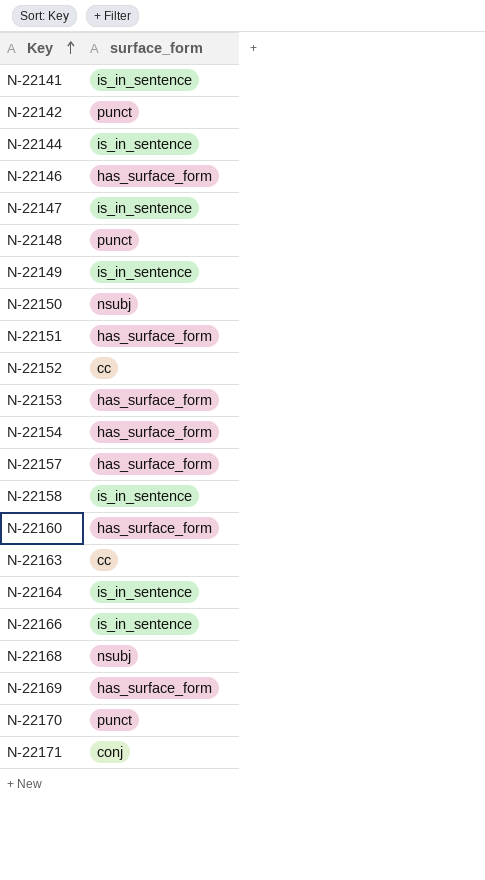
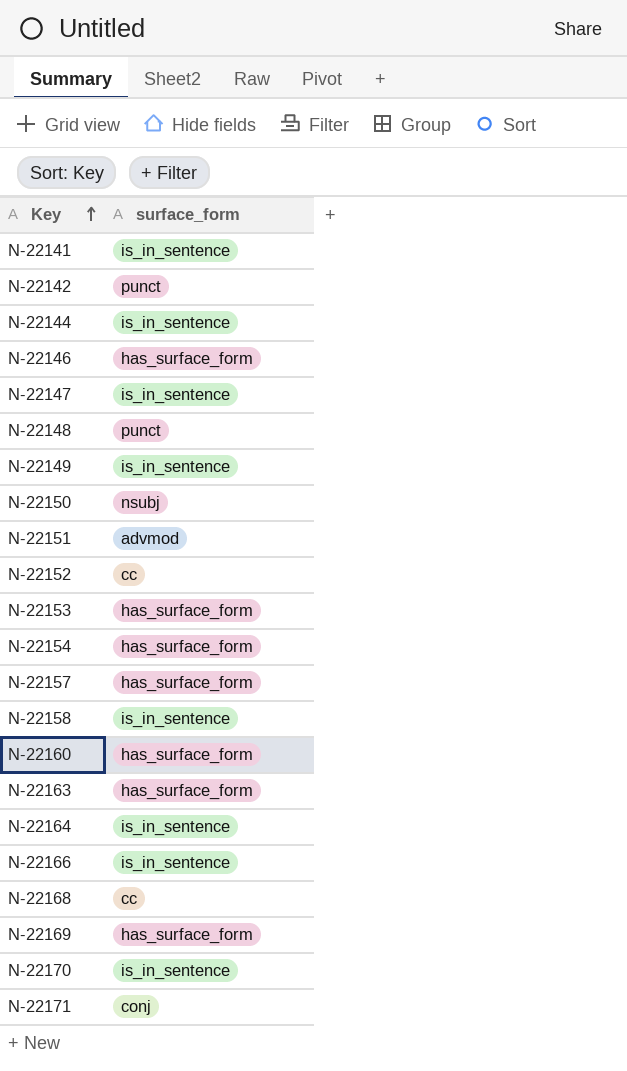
N-22151 | surface_form: has_surface_form -> advmod
N-22163 | surface_form: cc -> has_surface_form
N-22168 | surface_form: nsubj -> cc
N-22170 | surface_form: punct -> is_in_sentence

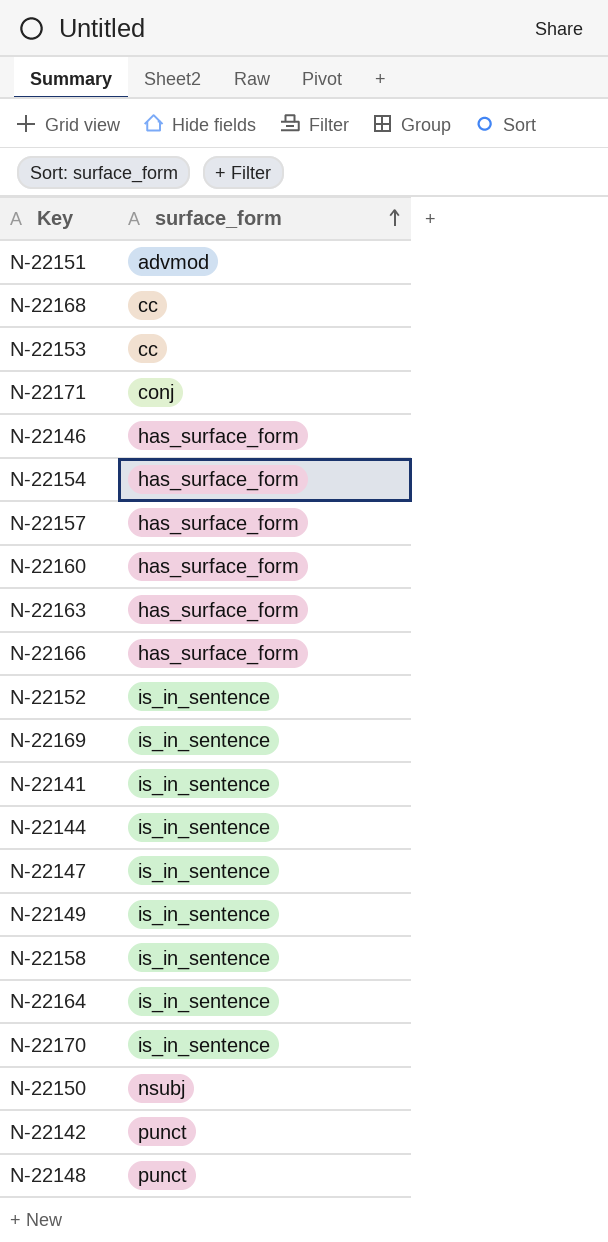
row order: Key ascending -> surface_form ascending
N-22153 | surface_form: has_surface_form -> cc
N-22166 | surface_form: is_in_sentence -> has_surface_form
N-22152 | surface_form: cc -> is_in_sentence
N-22169 | surface_form: has_surface_form -> is_in_sentence

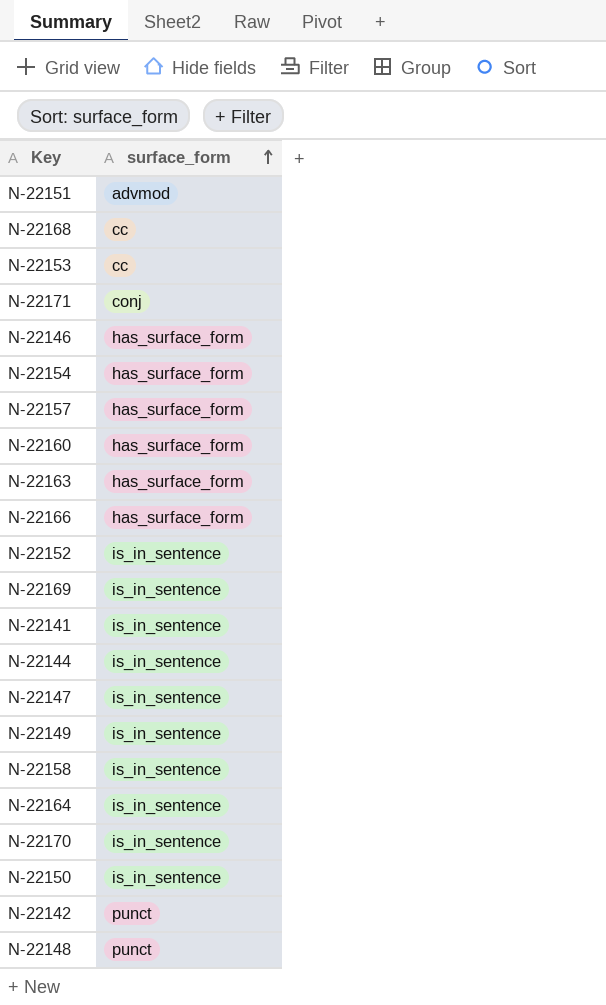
N-22150 | surface_form: nsubj -> is_in_sentence

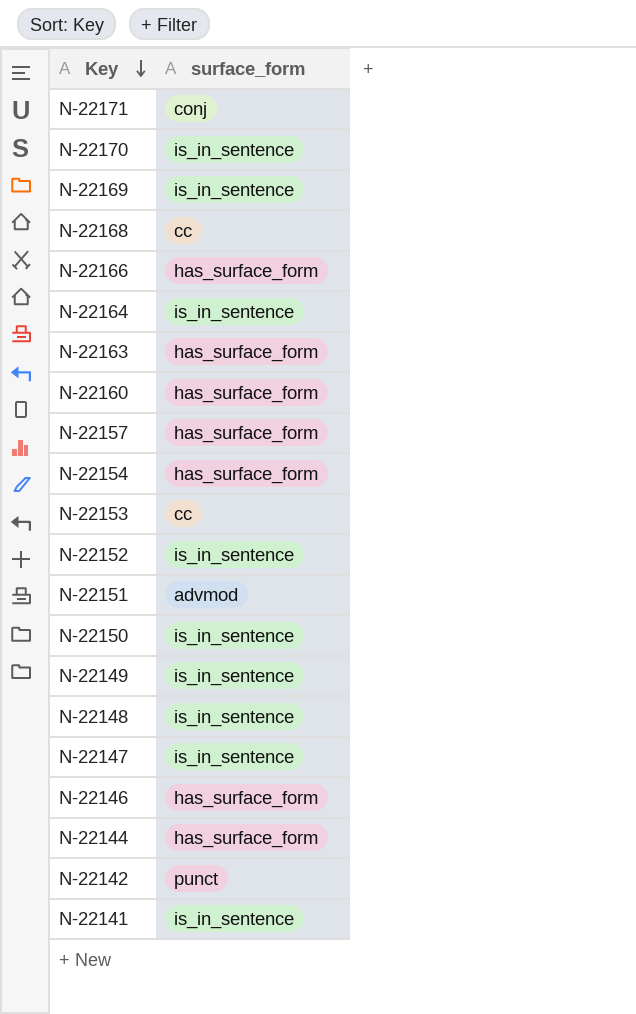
row order: surface_form ascending -> Key descending
row N-22158: is_in_sentence -> none
N-22148 | surface_form: punct -> is_in_sentence
N-22144 | surface_form: is_in_sentence -> has_surface_form

